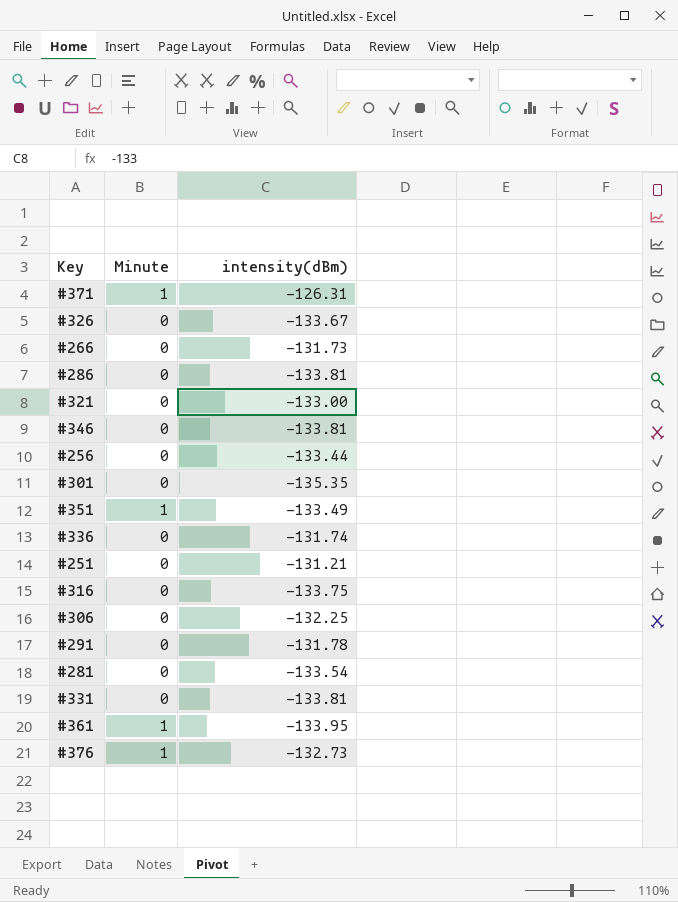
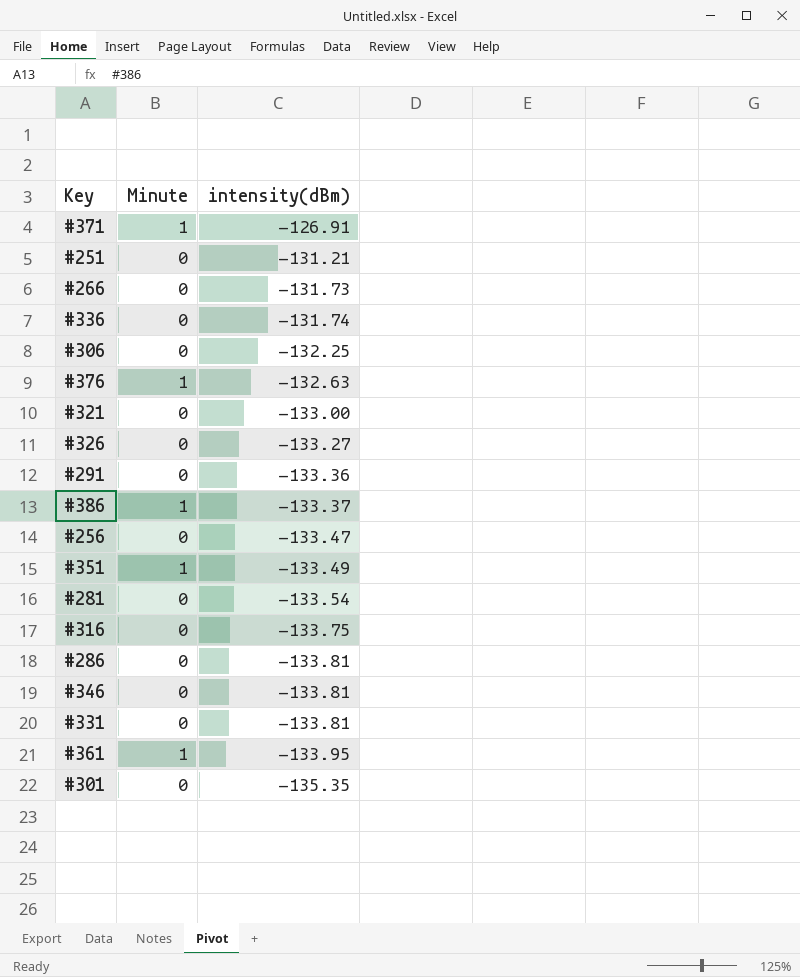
row order: none -> intensity(dBm) descending
#371 | intensity(dBm): -126.31 -> -126.91
#376 | intensity(dBm): -132.73 -> -132.63
#326 | intensity(dBm): -133.67 -> -133.27
#291 | intensity(dBm): -131.78 -> -133.36
row #386: none -> 1 | -133.37
#256 | intensity(dBm): -133.44 -> -133.47

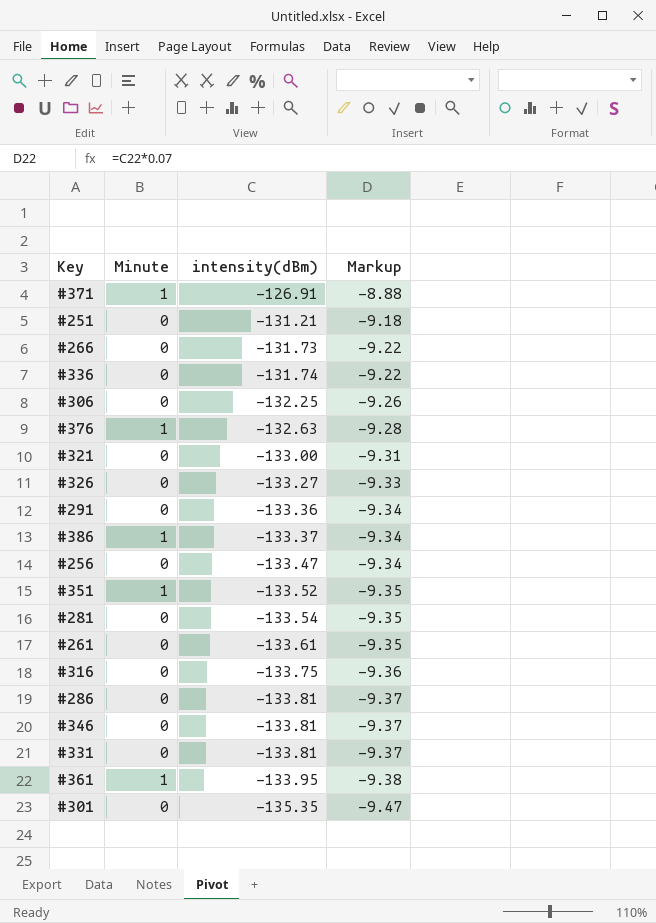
column Markup | formula: none -> [intensity(dBm)] * 0.07
#351 | intensity(dBm): -133.49 -> -133.52
row #261: none -> 0 | -133.61 | -9.35

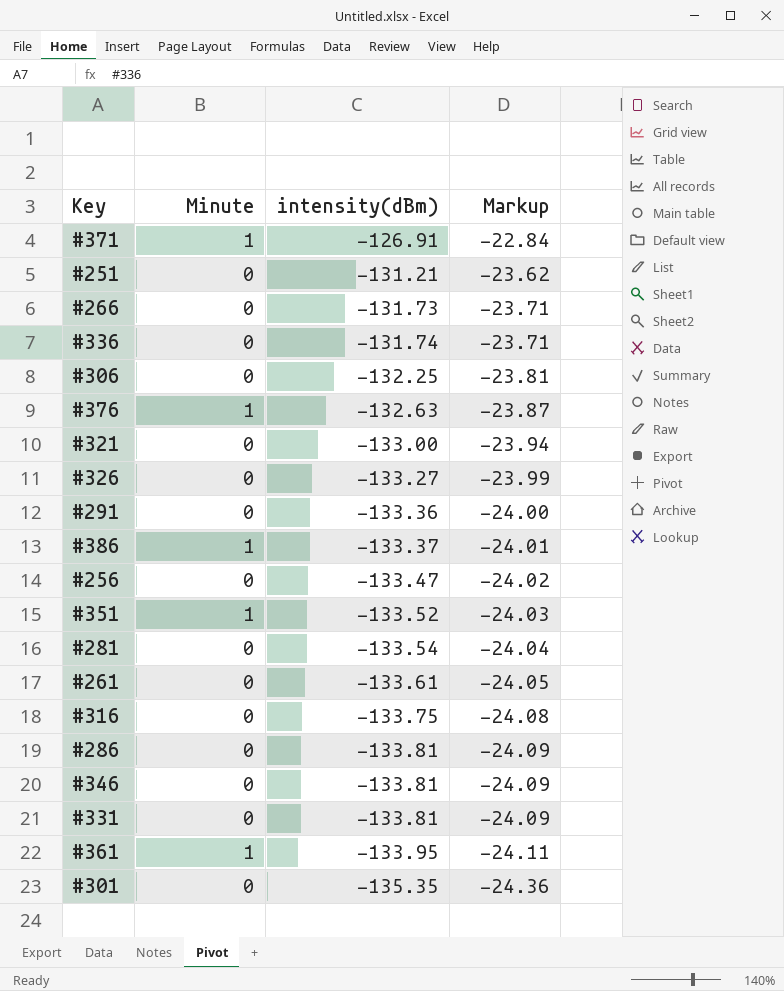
column Markup | formula: [intensity(dBm)] * 0.07 -> [intensity(dBm)] * 0.18

